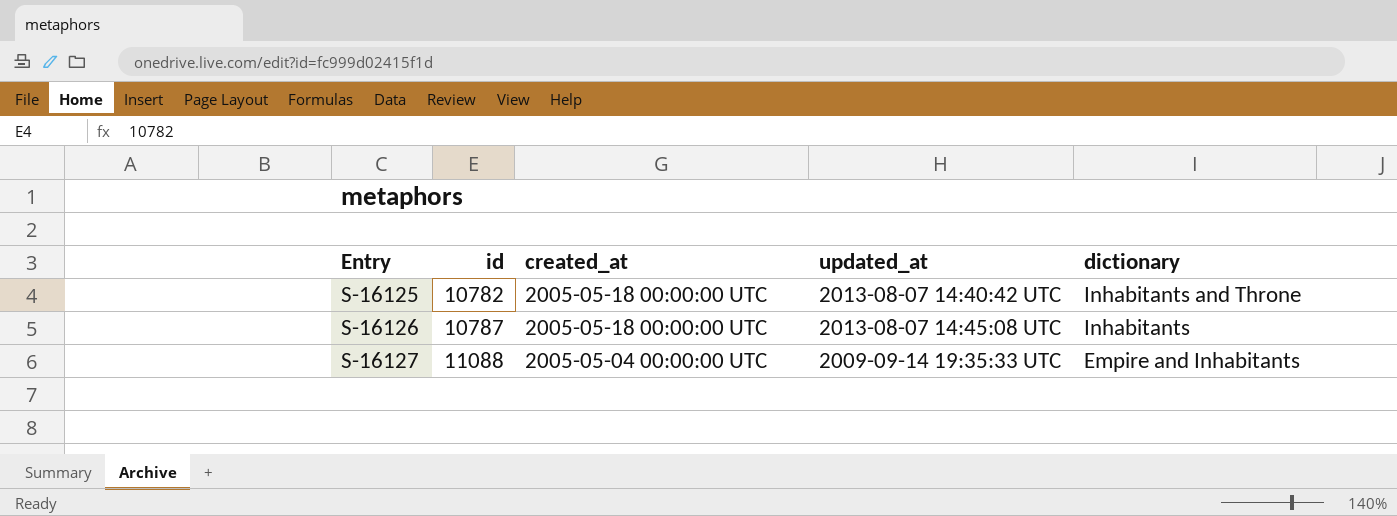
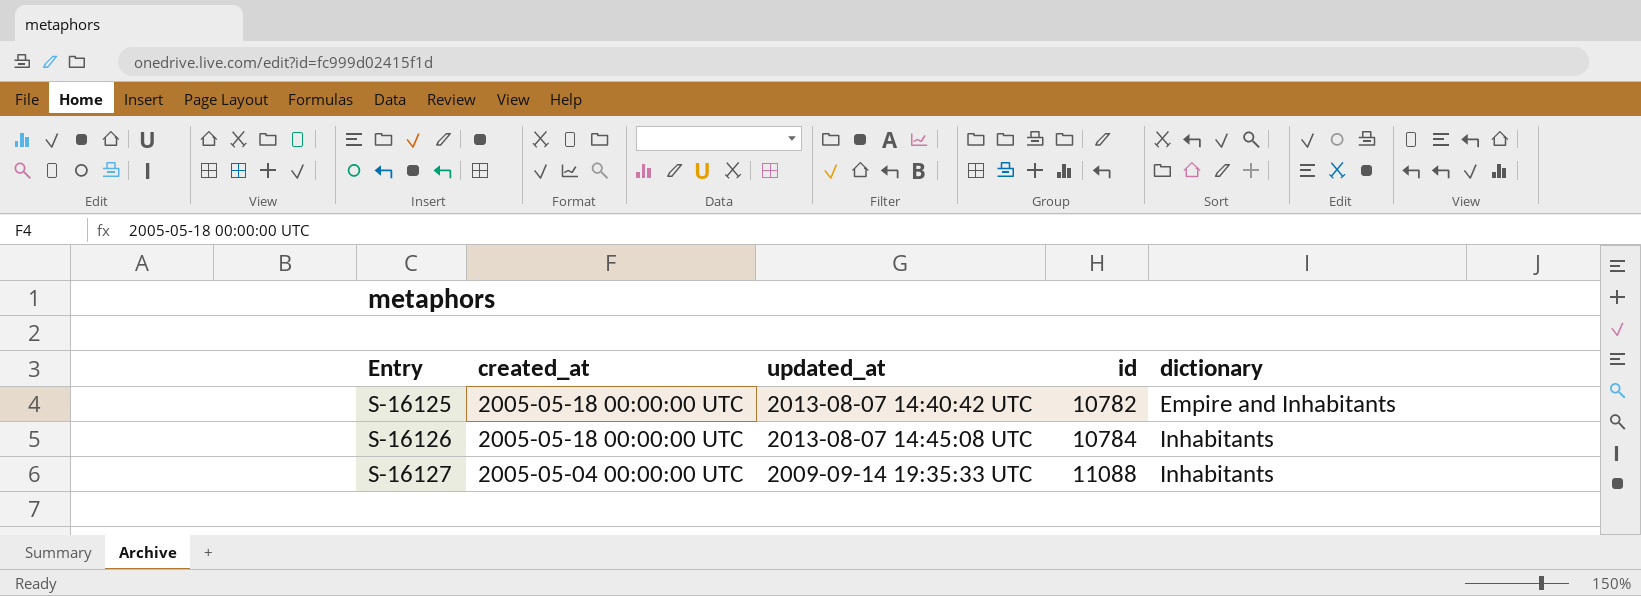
column id | position: 2 -> 4
S-16125 | dictionary: Inhabitants and Throne -> Empire and Inhabitants
S-16126 | id: 10787 -> 10784
S-16127 | dictionary: Empire and Inhabitants -> Inhabitants

